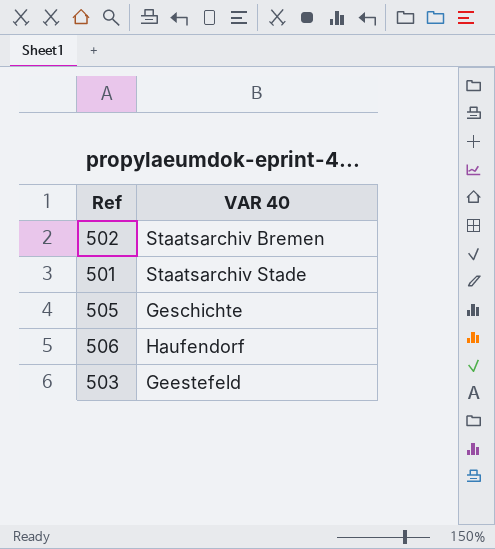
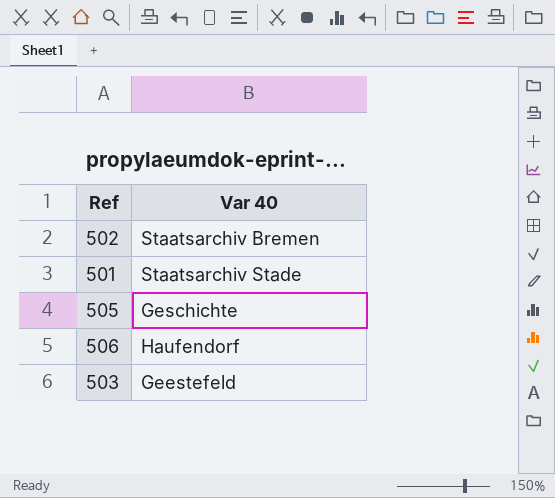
column name: VAR 40 -> Var 40

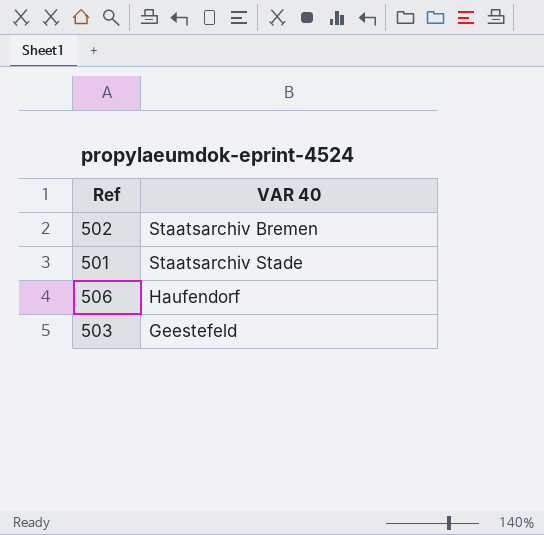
column name: Var 40 -> VAR 40
row 505: Geschichte -> none

